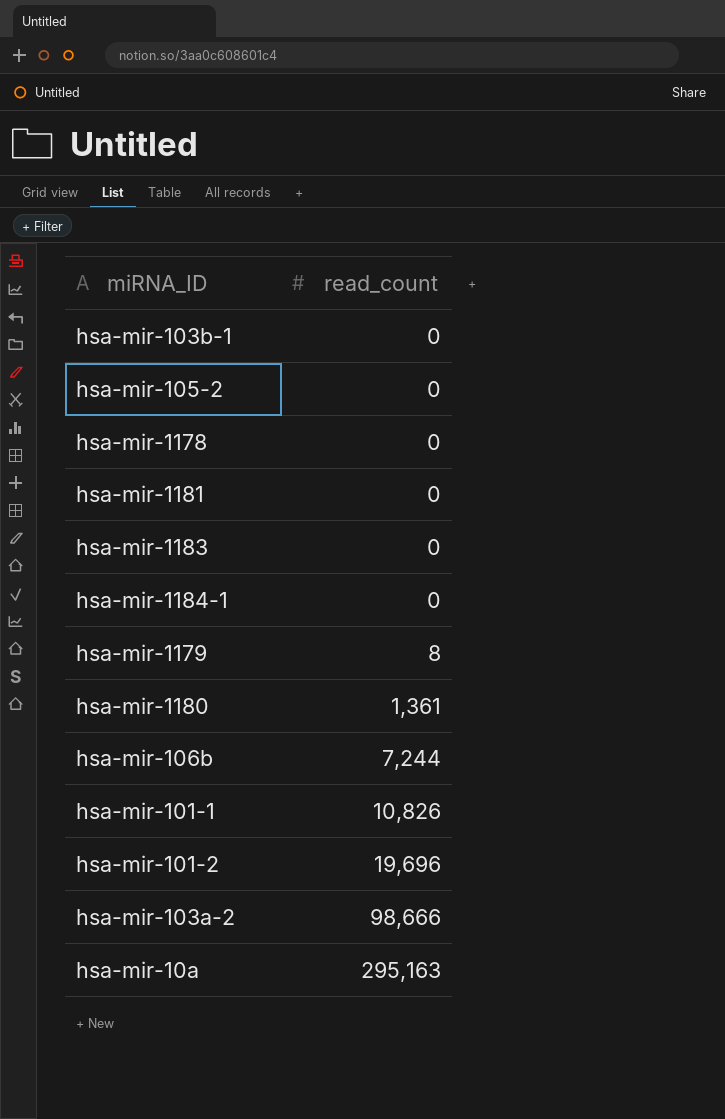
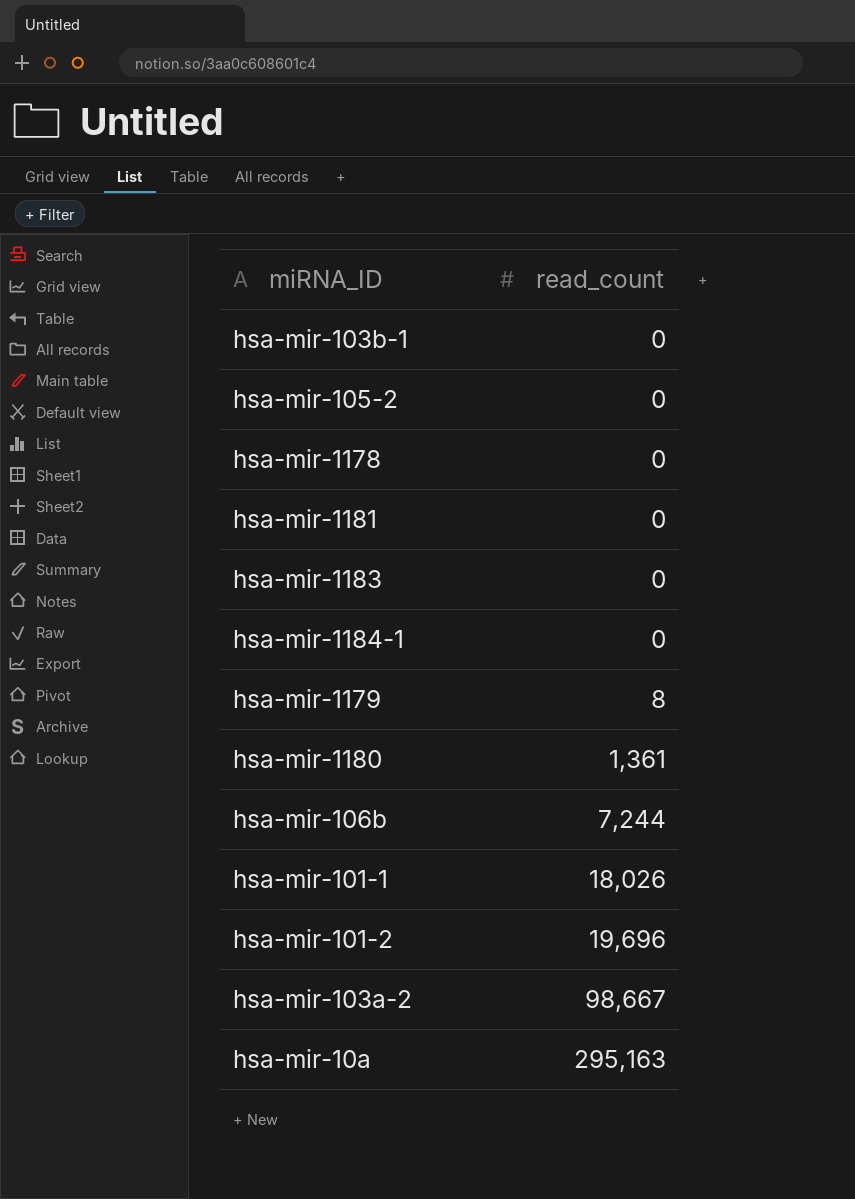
hsa-mir-101-1 | read_count: 10,826 -> 18,026
hsa-mir-103a-2 | read_count: 98,666 -> 98,667

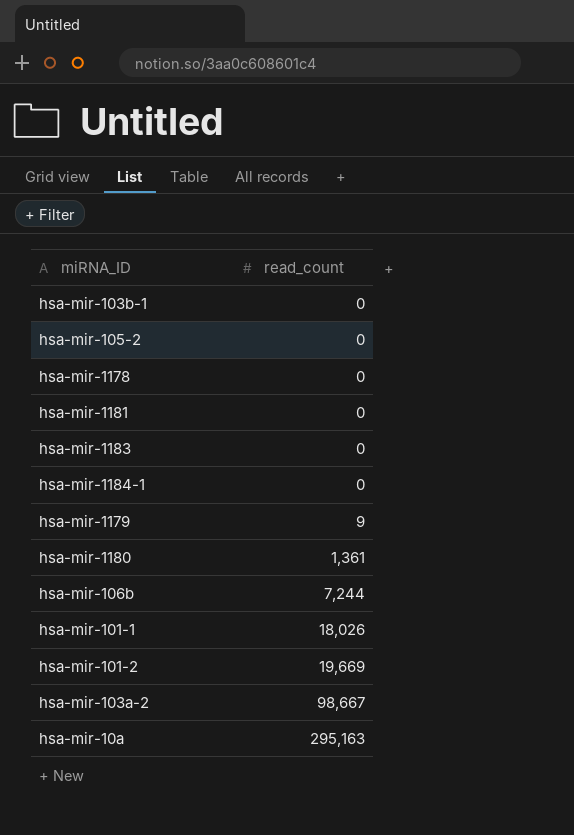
hsa-mir-1179 | read_count: 8 -> 9
hsa-mir-101-2 | read_count: 19,696 -> 19,669

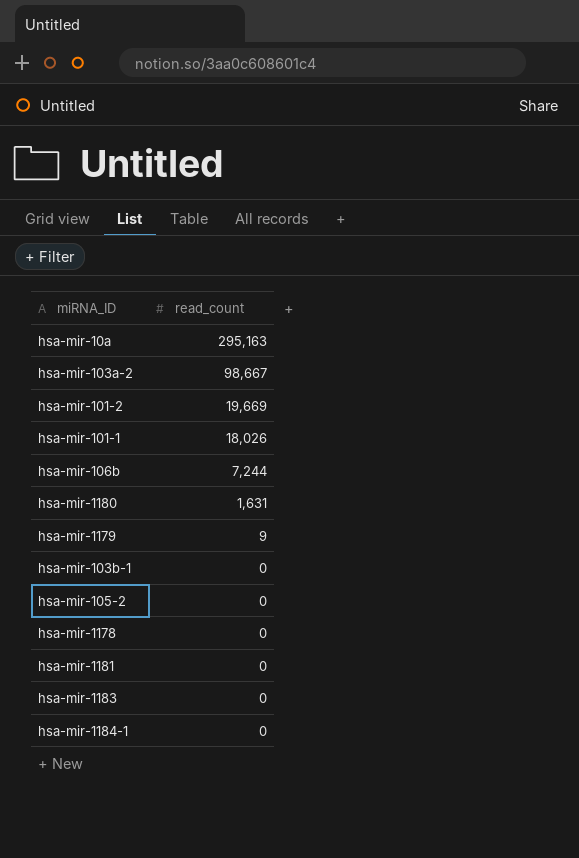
row order: read_count ascending -> read_count descending
hsa-mir-1180 | read_count: 1,361 -> 1,631

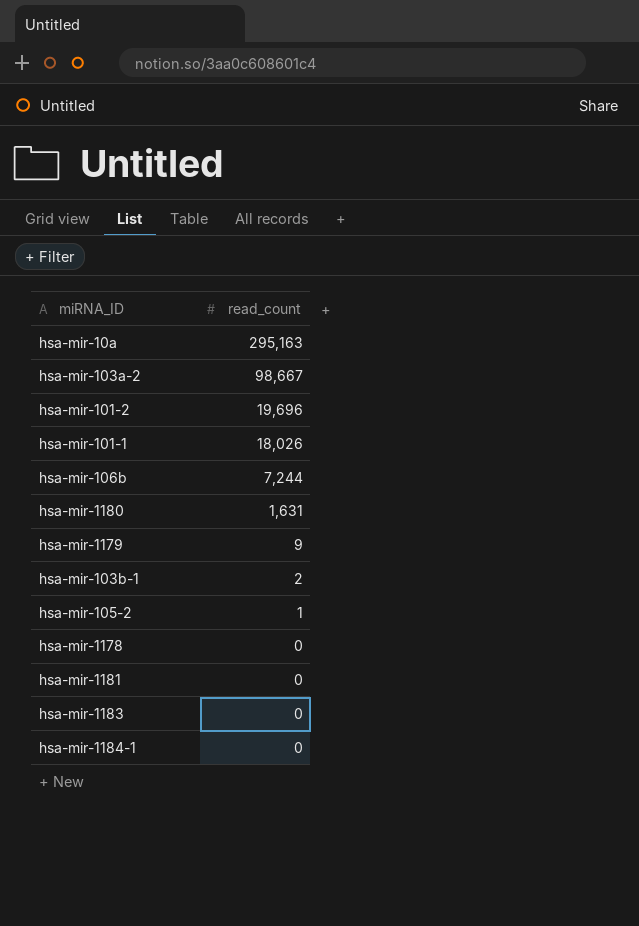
hsa-mir-101-2 | read_count: 19,669 -> 19,696
hsa-mir-103b-1 | read_count: 0 -> 2
hsa-mir-105-2 | read_count: 0 -> 1

